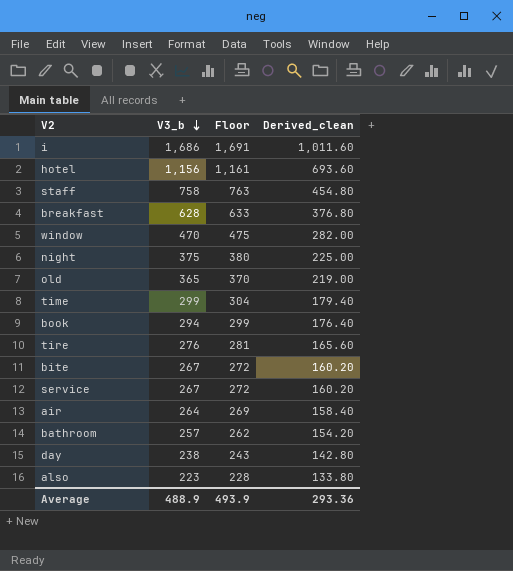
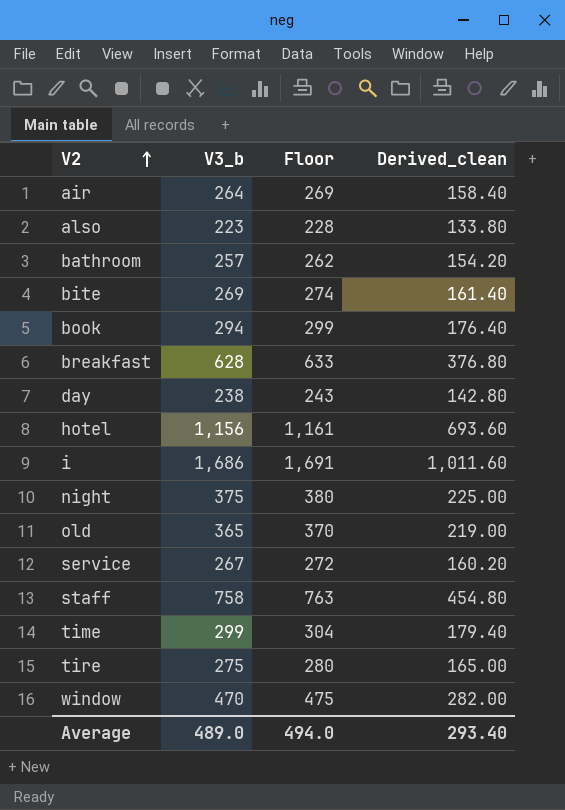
row order: V3_b descending -> V2 ascending
bite | V3_b: 267 -> 269
bite | Floor: 272 -> 274
bite | Derived_clean: 160.20 -> 161.40
tire | V3_b: 276 -> 275
tire | Floor: 281 -> 280
tire | Derived_clean: 165.60 -> 165.00
Average | V3_b: 488.9 -> 489.0
Average | Floor: 493.9 -> 494.0
Average | Derived_clean: 293.36 -> 293.40

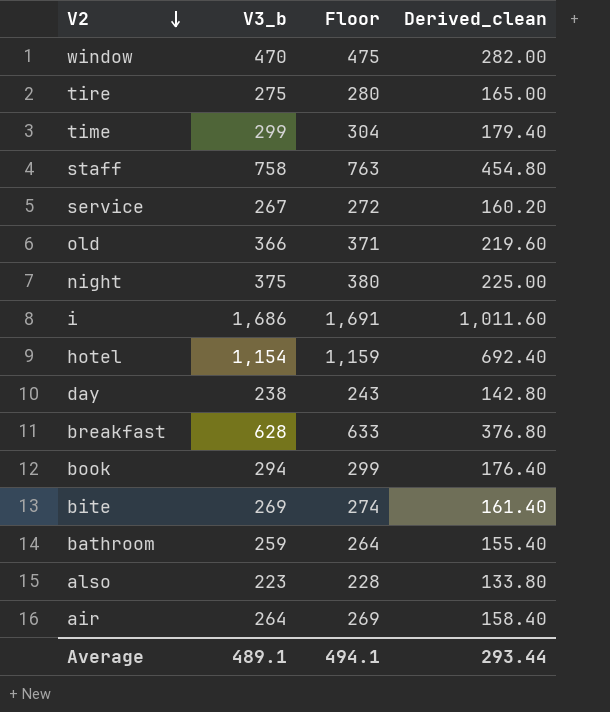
row order: V2 ascending -> V2 descending
old | V3_b: 365 -> 366
old | Floor: 370 -> 371
old | Derived_clean: 219.00 -> 219.60
hotel | V3_b: 1,156 -> 1,154
hotel | Floor: 1,161 -> 1,159
hotel | Derived_clean: 693.60 -> 692.40
bathroom | V3_b: 257 -> 259
bathroom | Floor: 262 -> 264
bathroom | Derived_clean: 154.20 -> 155.40
Average | V3_b: 489.0 -> 489.1
Average | Floor: 494.0 -> 494.1
Average | Derived_clean: 293.40 -> 293.44

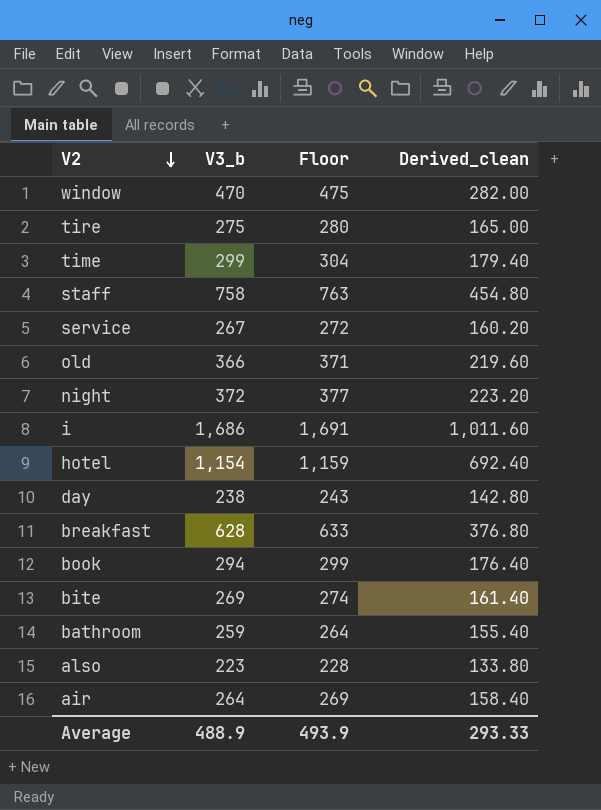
night | V3_b: 375 -> 372
night | Floor: 380 -> 377
night | Derived_clean: 225.00 -> 223.20
Average | V3_b: 489.1 -> 488.9
Average | Floor: 494.1 -> 493.9
Average | Derived_clean: 293.44 -> 293.33

